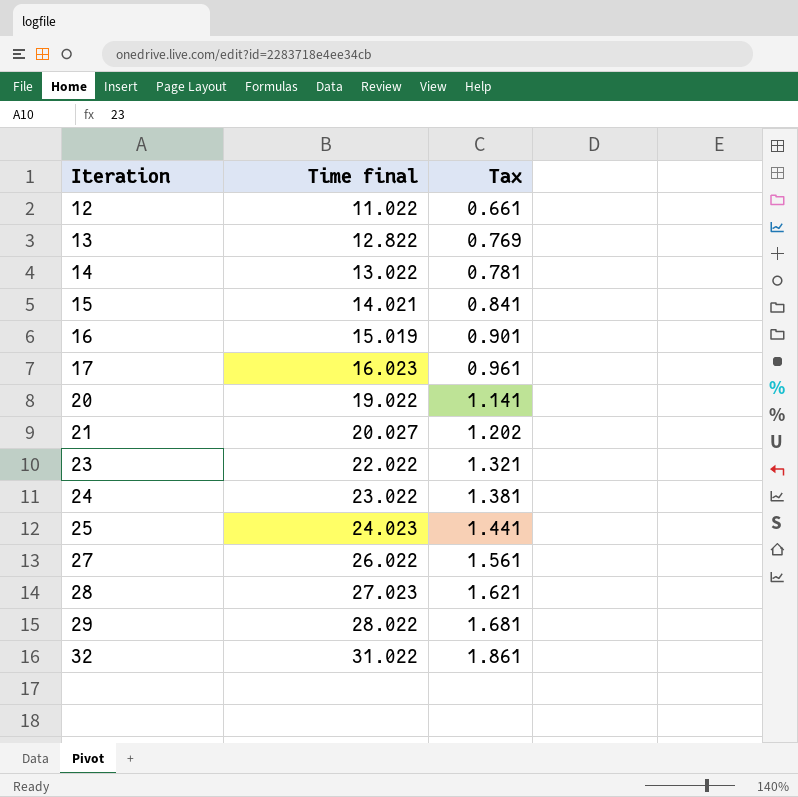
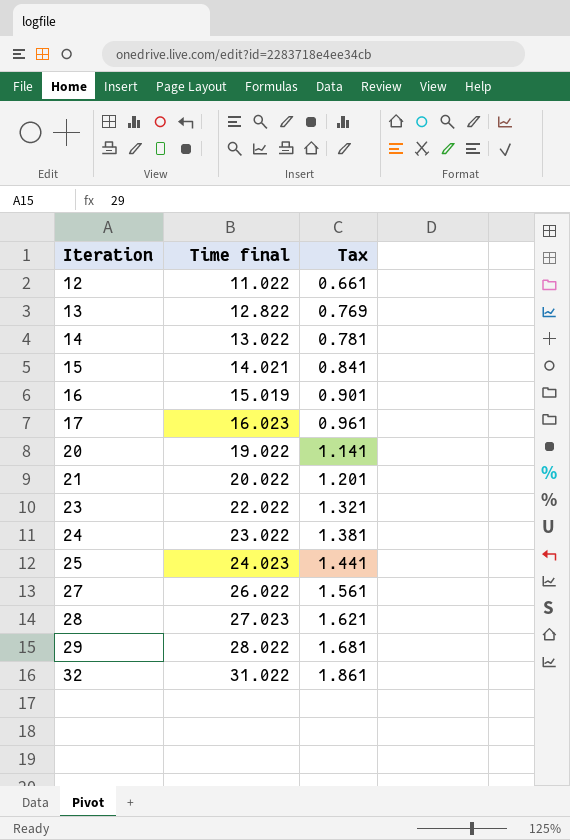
21 | Time final: 20.027 -> 20.022
21 | Tax: 1.202 -> 1.201

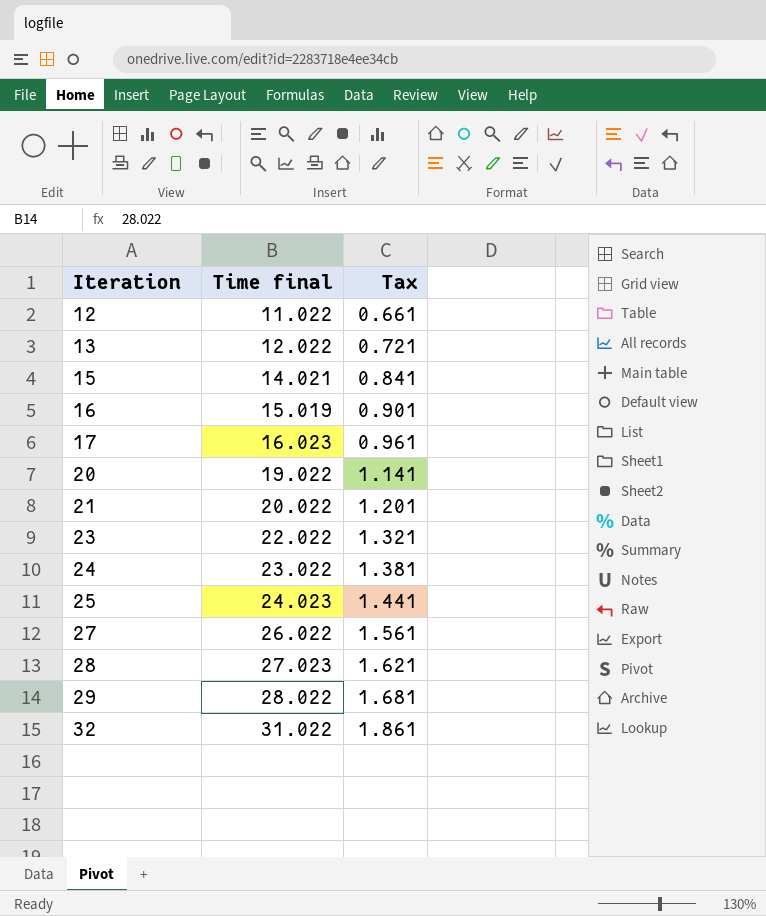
row 14: 13.022 | 0.781 -> none
13 | Time final: 12.822 -> 12.022
13 | Tax: 0.769 -> 0.721

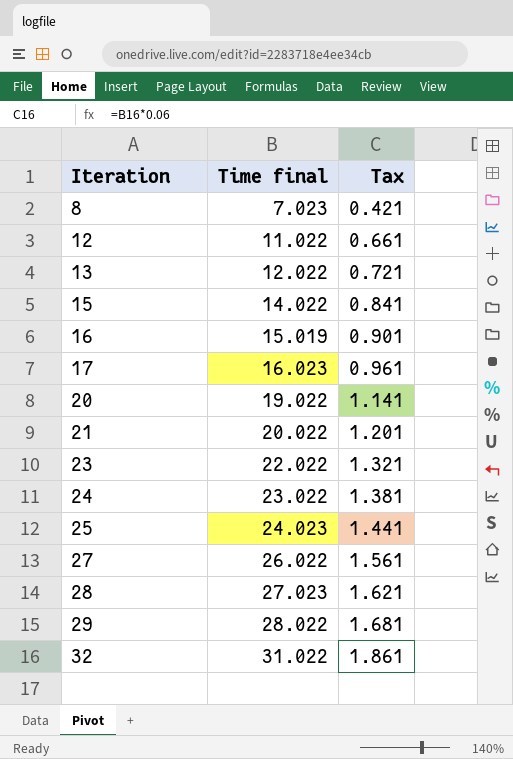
row 8: none -> 7.023 | 0.421
15 | Time final: 14.021 -> 14.022

